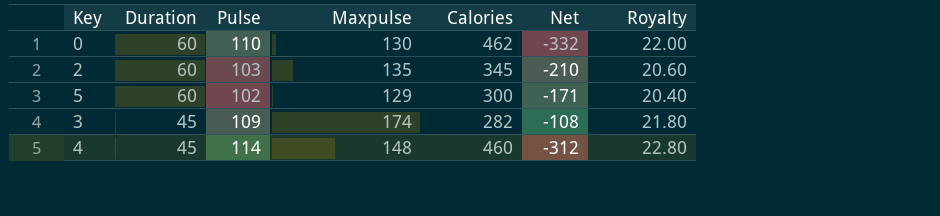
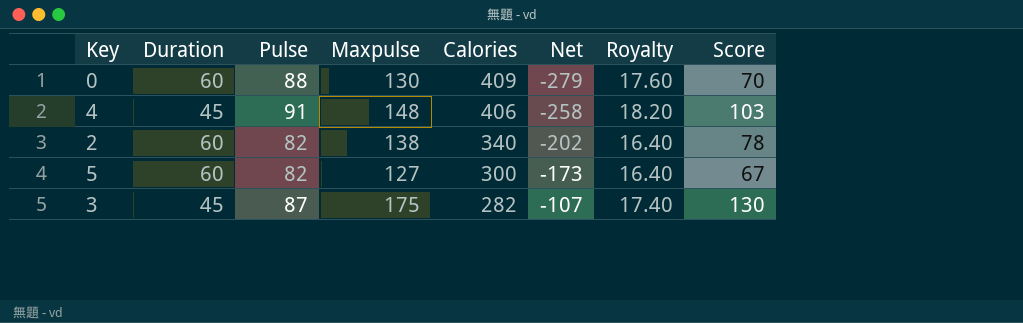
row order: Duration descending -> Calories descending
column Score | formula: none -> [Maxpulse] - [Duration]
0 | Pulse: 110 -> 88
0 | Calories: 462 -> 409
0 | Net: -332 -> -279
0 | Royalty: 22.00 -> 17.60
4 | Pulse: 114 -> 91
4 | Calories: 460 -> 406
4 | Net: -312 -> -258
4 | Royalty: 22.80 -> 18.20
2 | Pulse: 103 -> 82
2 | Maxpulse: 135 -> 138
2 | Calories: 345 -> 340
2 | Net: -210 -> -202
2 | Royalty: 20.60 -> 16.40
5 | Pulse: 102 -> 82
5 | Maxpulse: 129 -> 127
5 | Net: -171 -> -173
5 | Royalty: 20.40 -> 16.40
3 | Pulse: 109 -> 87
3 | Maxpulse: 174 -> 175
3 | Net: -108 -> -107
3 | Royalty: 21.80 -> 17.40

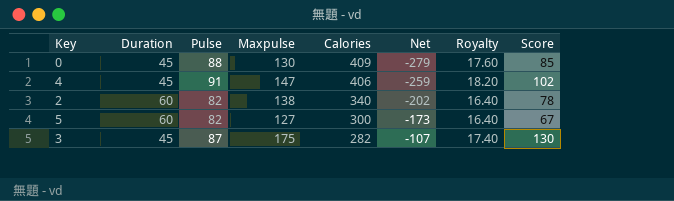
0 | Duration: 60 -> 45
0 | Score: 70 -> 85
4 | Maxpulse: 148 -> 147
4 | Net: -258 -> -259
4 | Score: 103 -> 102

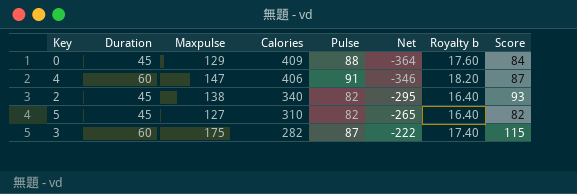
column Pulse | position: 3 -> 5
column Net | formula: [Maxpulse] - [Calories] -> [Duration] - [Calories]
column name: Royalty -> Royalty b
0 | Maxpulse: 130 -> 129
0 | Score: 85 -> 84
4 | Duration: 45 -> 60
4 | Score: 102 -> 87
2 | Duration: 60 -> 45
2 | Score: 78 -> 93
5 | Duration: 60 -> 45
5 | Calories: 300 -> 310
5 | Score: 67 -> 82
3 | Duration: 45 -> 60
3 | Score: 130 -> 115

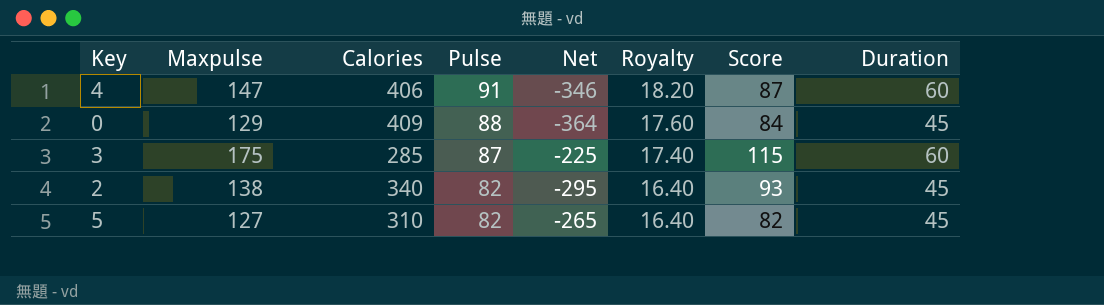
row order: Calories descending -> Pulse descending
column name: Royalty b -> Royalty
column Duration | position: 2 -> 8
3 | Calories: 282 -> 285
3 | Net: -222 -> -225

